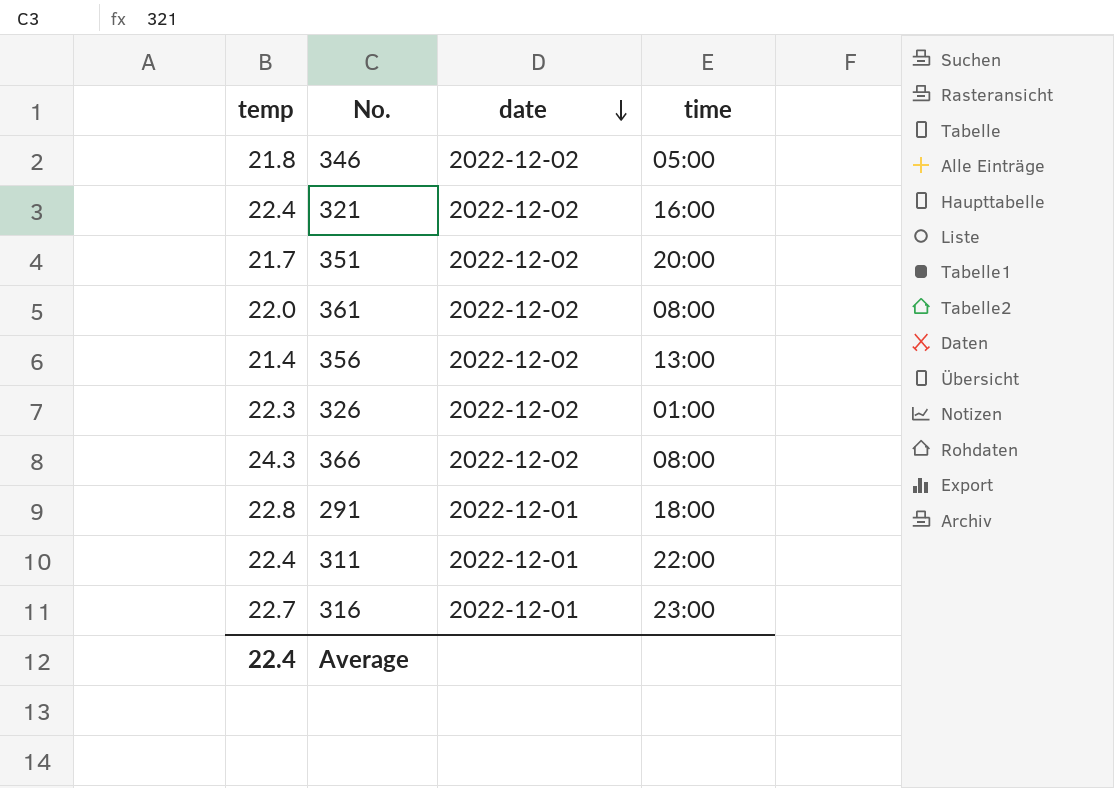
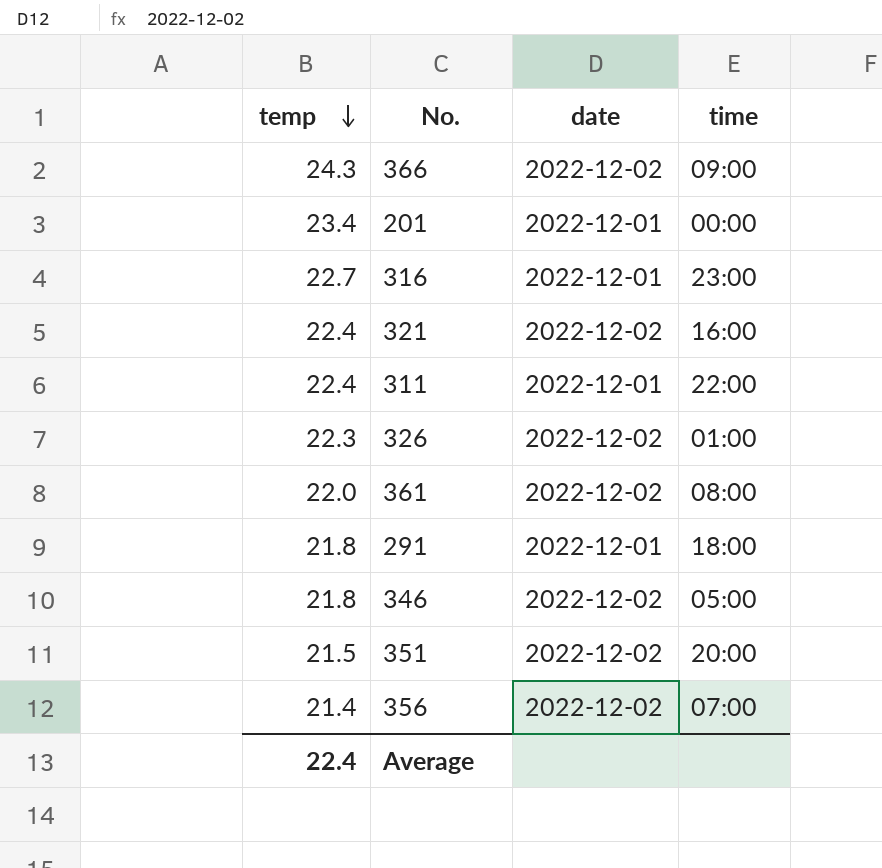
row order: date descending -> temp descending
366 | time: 08:00 -> 09:00
row 201: none -> 23.4 | 2022-12-01 | 00:00
291 | temp: 22.8 -> 21.8
351 | temp: 21.7 -> 21.5
356 | time: 13:00 -> 07:00

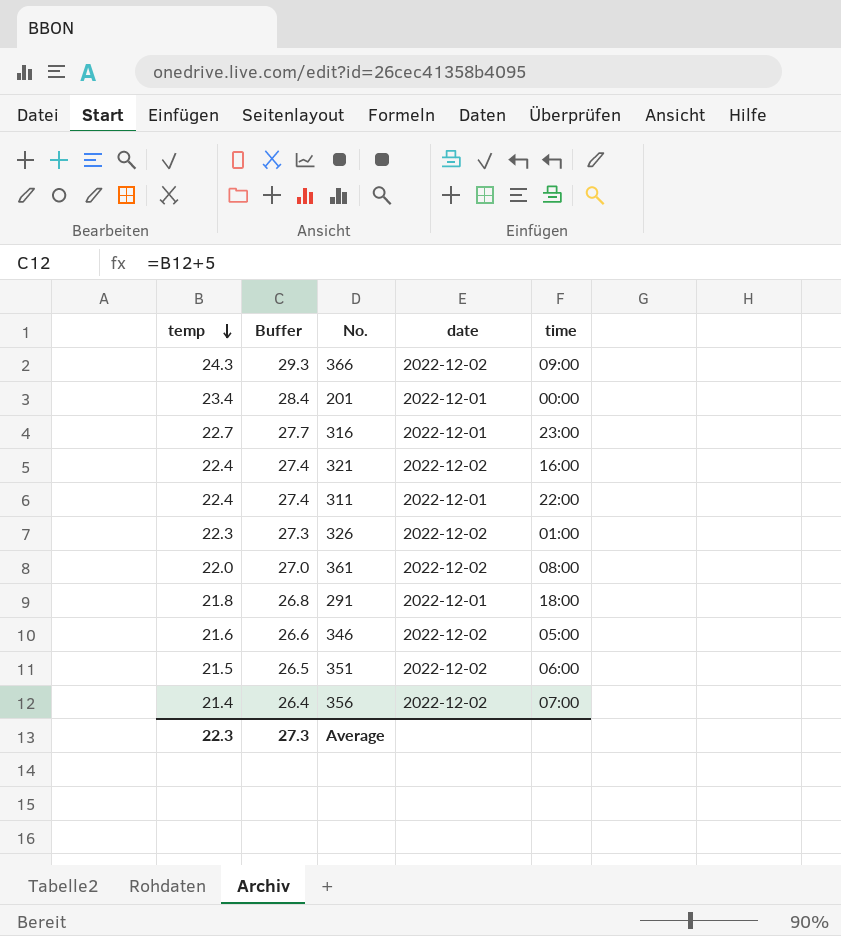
column Buffer | formula: none -> [temp] + 5
346 | temp: 21.8 -> 21.6
351 | time: 20:00 -> 06:00
Average | temp: 22.4 -> 22.3

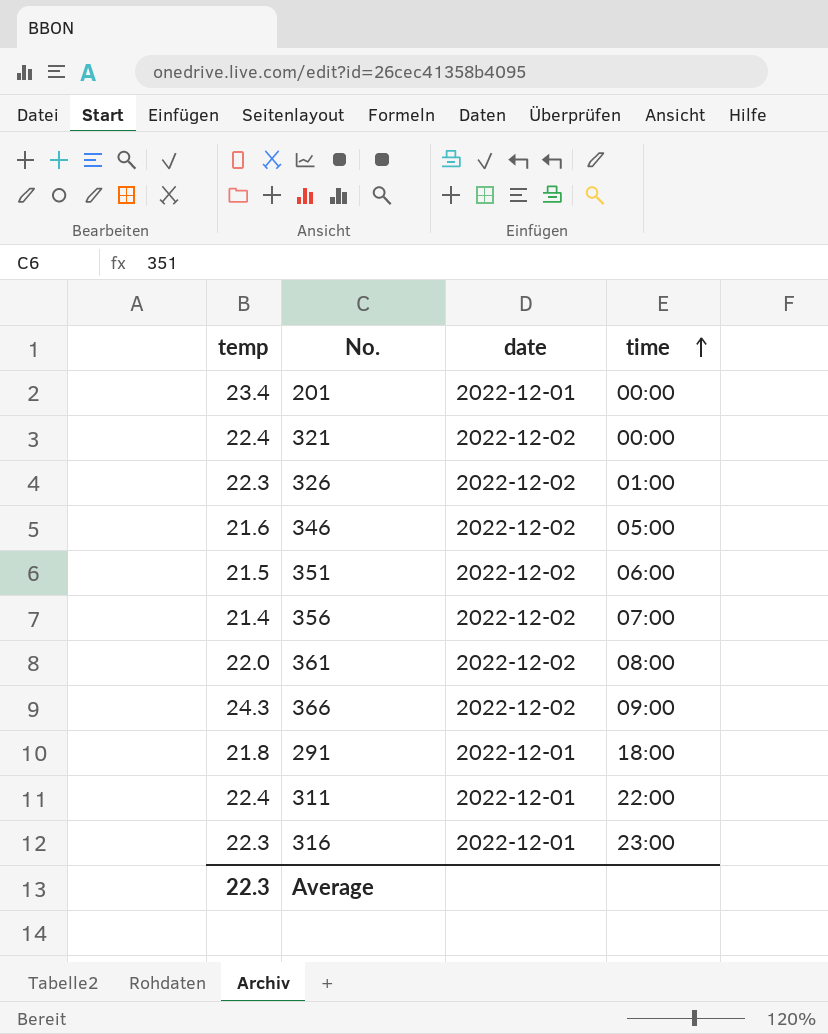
row order: temp descending -> time ascending
column Buffer | formula: [temp] + 5 -> none
321 | time: 16:00 -> 00:00
316 | temp: 22.7 -> 22.3

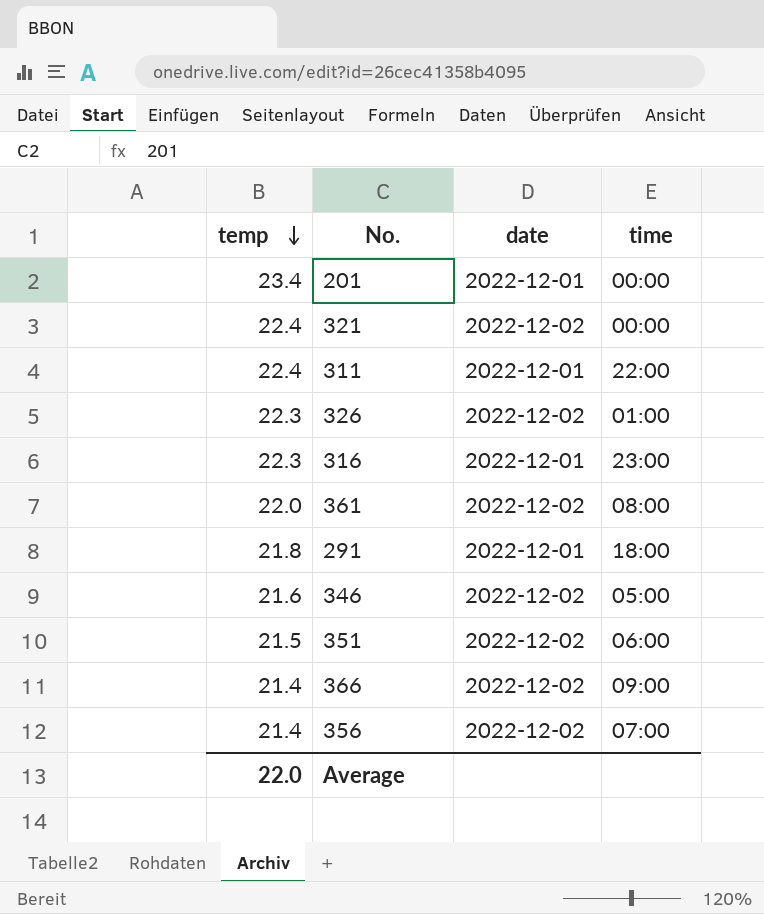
row order: time ascending -> temp descending
366 | temp: 24.3 -> 21.4
Average | temp: 22.3 -> 22.0

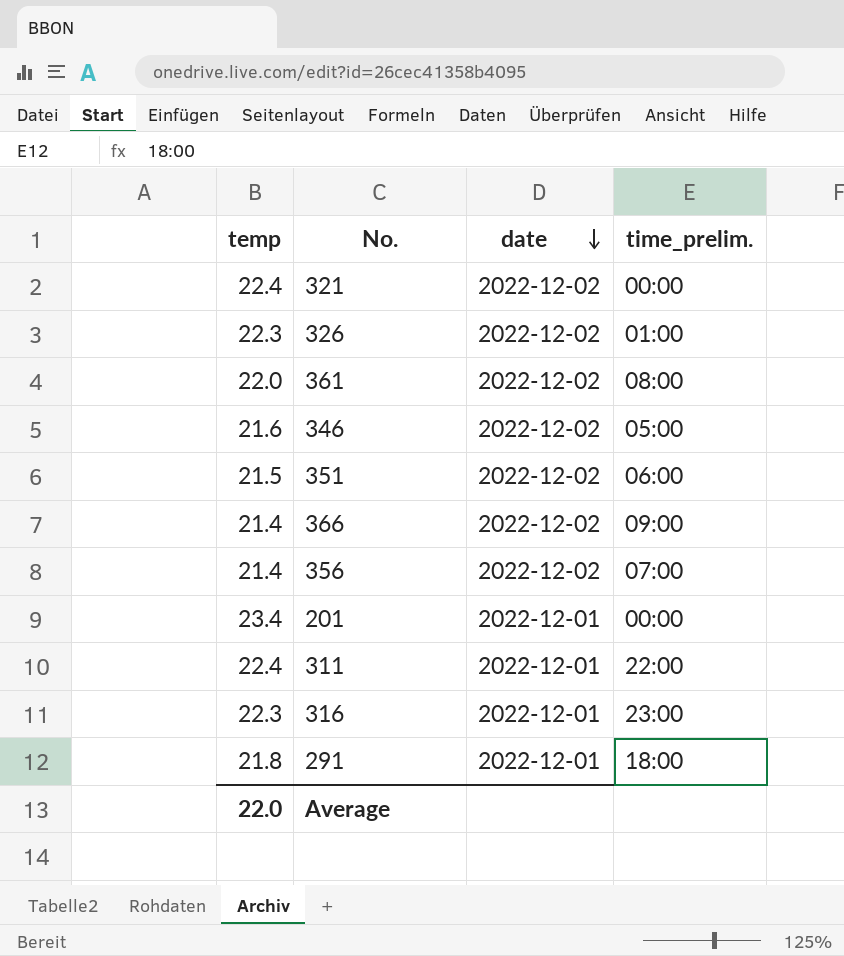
row order: temp descending -> date descending
column name: time -> time_prelim.

